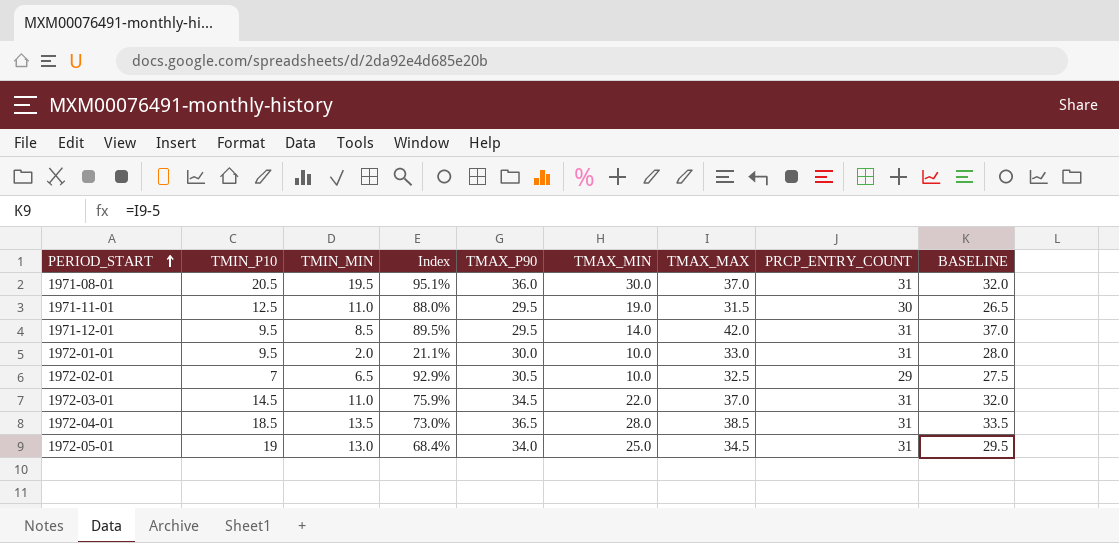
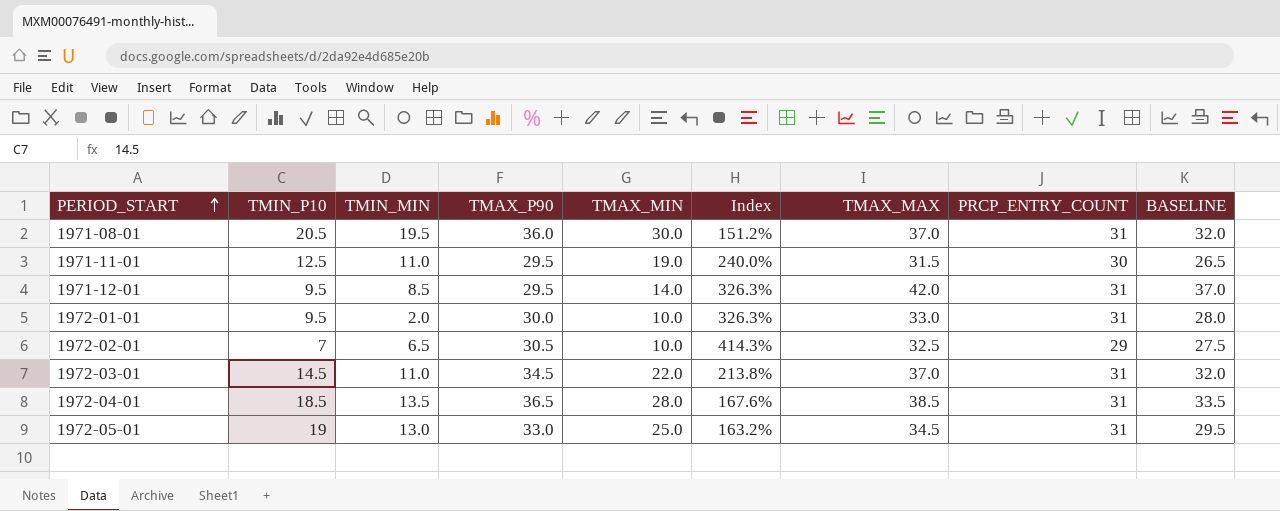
column Index | formula: [TMIN_MIN] / [TMIN_P10] -> [PRCP_ENTRY_COUNT] / [TMIN_P10]
column Index | position: 4 -> 6
1972-05-01 | TMAX_P90: 34.0 -> 33.0

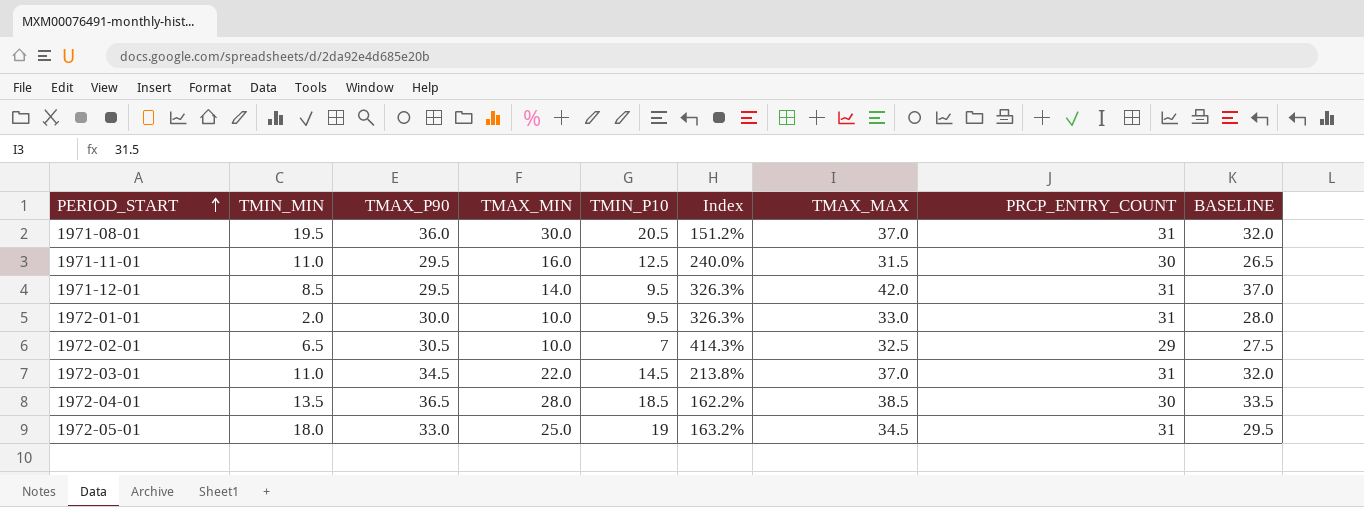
column TMIN_P10 | position: 2 -> 5
1971-11-01 | TMAX_MIN: 19.0 -> 16.0
1972-04-01 | Index: 167.6% -> 162.2%
1972-04-01 | PRCP_ENTRY_COUNT: 31 -> 30
1972-05-01 | TMIN_MIN: 13.0 -> 18.0

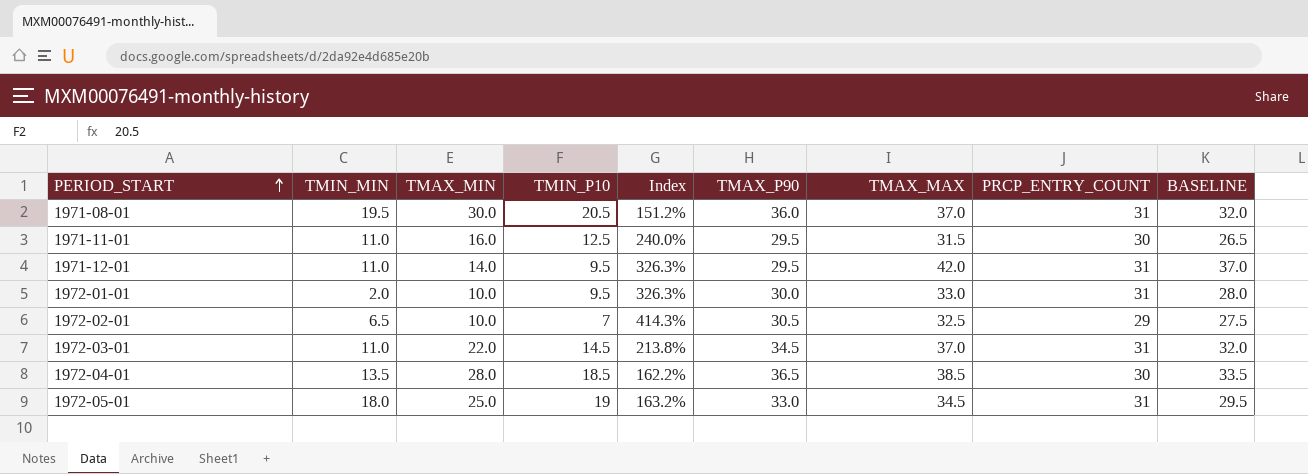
column TMAX_P90 | position: 3 -> 6
1971-12-01 | TMIN_MIN: 8.5 -> 11.0

